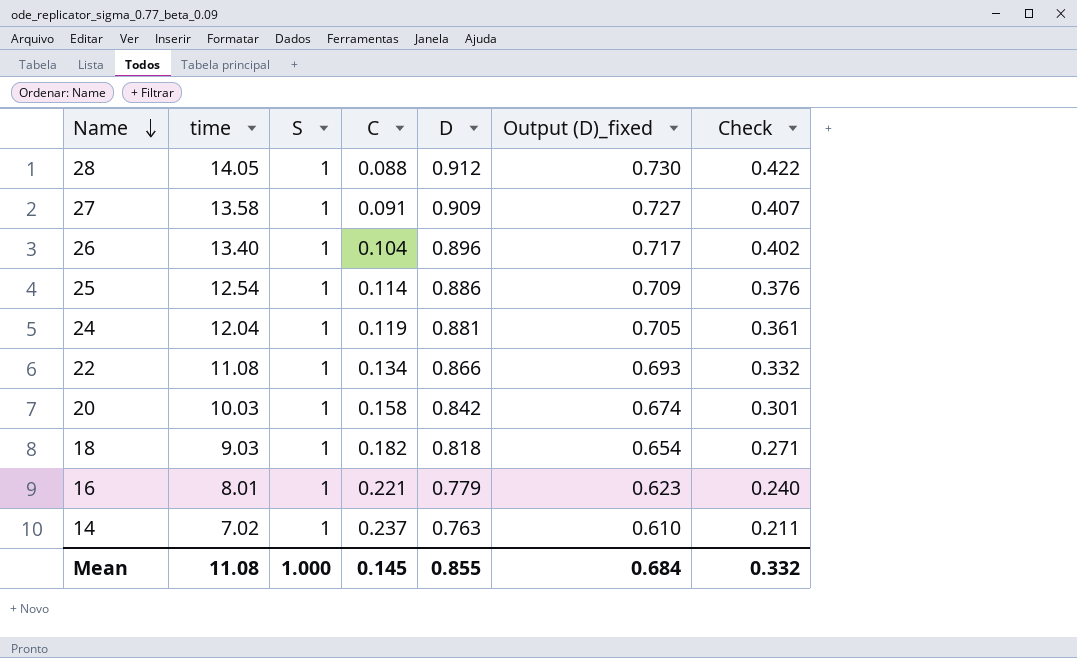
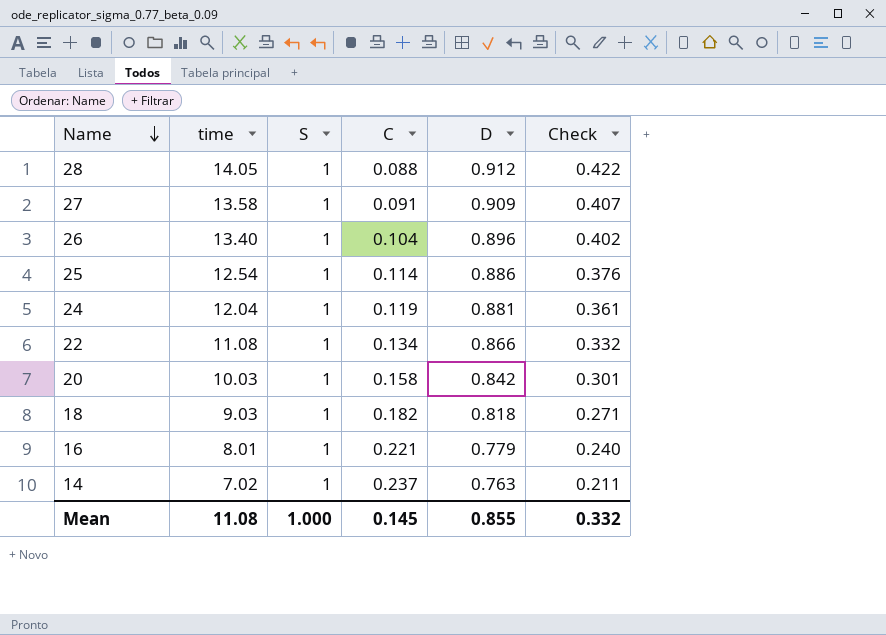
column Output (D)_fixed | formula: [D] * 0.8 -> none

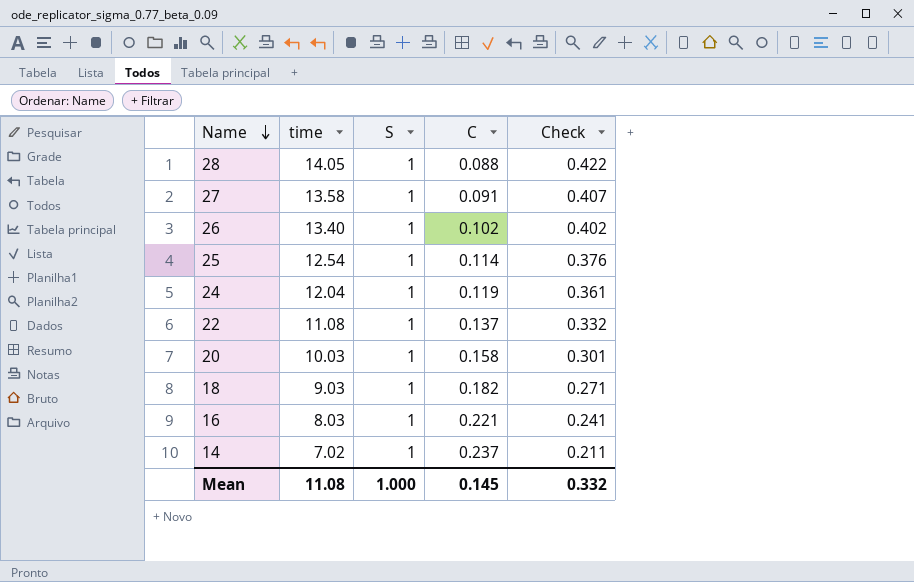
column D | formula: [S] - [C] -> none
26 | C: 0.104 -> 0.102
22 | C: 0.134 -> 0.137
16 | time: 8.01 -> 8.03
16 | Check: 0.240 -> 0.241

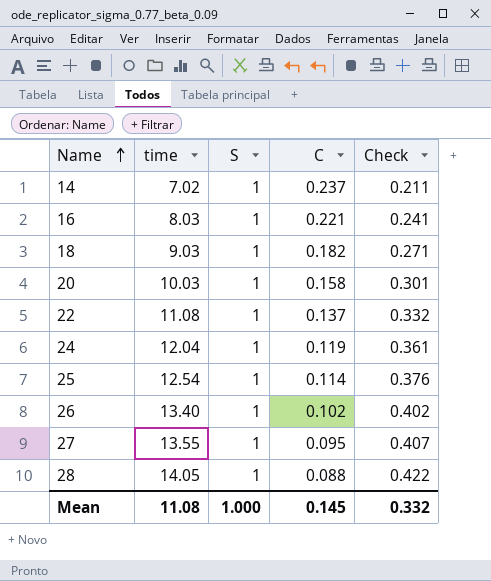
row order: Name descending -> Name ascending
27 | time: 13.58 -> 13.55
27 | C: 0.091 -> 0.095

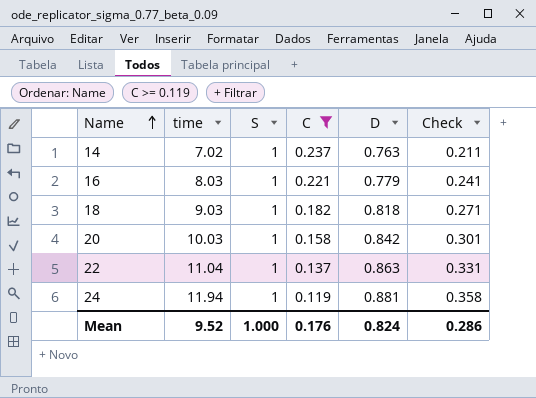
filter: none -> C >= 0.119
column D | formula: none -> [S] - [C]
22 | time: 11.08 -> 11.04
22 | Check: 0.332 -> 0.331
24 | time: 12.04 -> 11.94
24 | Check: 0.361 -> 0.358
Mean | time: 11.08 -> 9.52
Mean | C: 0.145 -> 0.176
Mean | Check: 0.332 -> 0.286

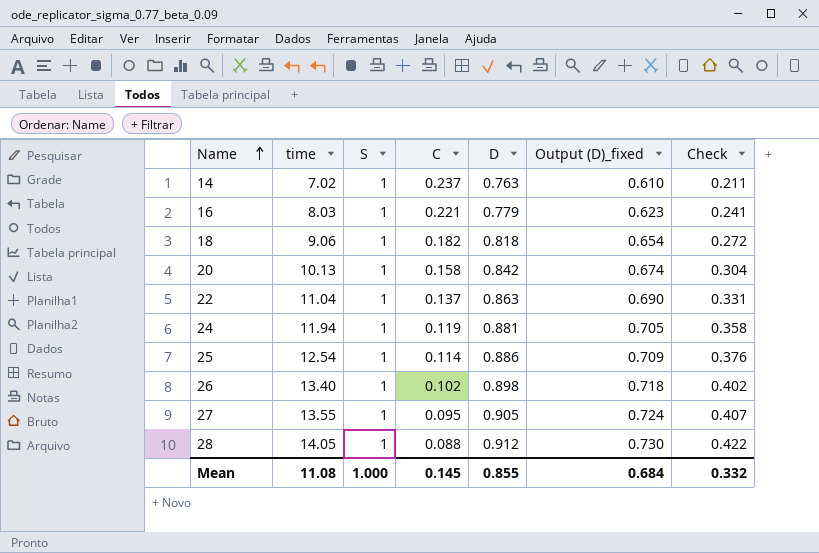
filter: C >= 0.119 -> none
column Output (D)_fixed | formula: none -> [D] * 0.8
18 | time: 9.03 -> 9.06
18 | Check: 0.271 -> 0.272
20 | time: 10.03 -> 10.13
20 | Check: 0.301 -> 0.304
Mean | time: 9.52 -> 11.08
Mean | C: 0.176 -> 0.145
Mean | D: 0.824 -> 0.855
Mean | Check: 0.286 -> 0.332

